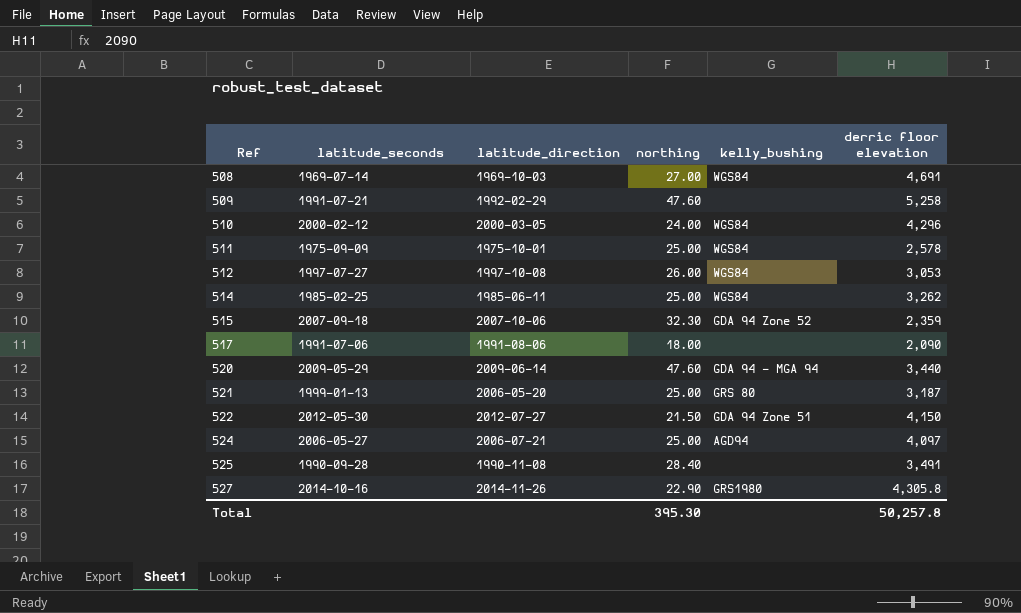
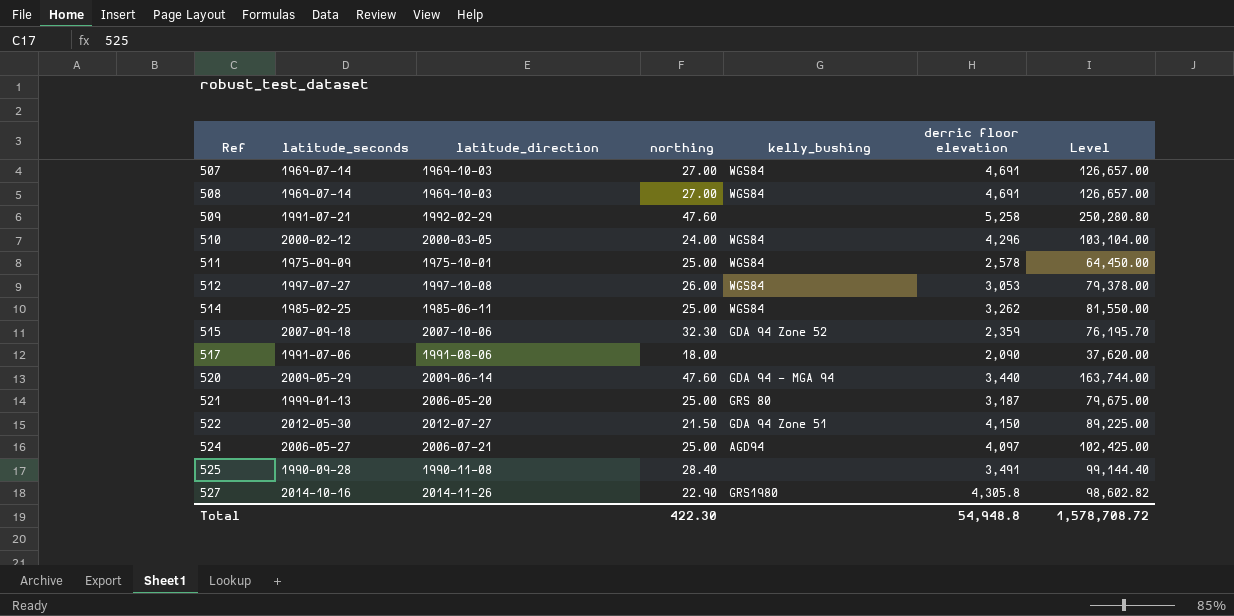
column Level | formula: none -> [northing] * [derric floor elevation]
row 507: none -> 1969-07-14 | 1969-10-03 | 27.00 | WGS84 | 4,691 | 126,657.00
Total | northing: 395.30 -> 422.30
Total | derric floor elevation: 50,257.8 -> 54,948.8

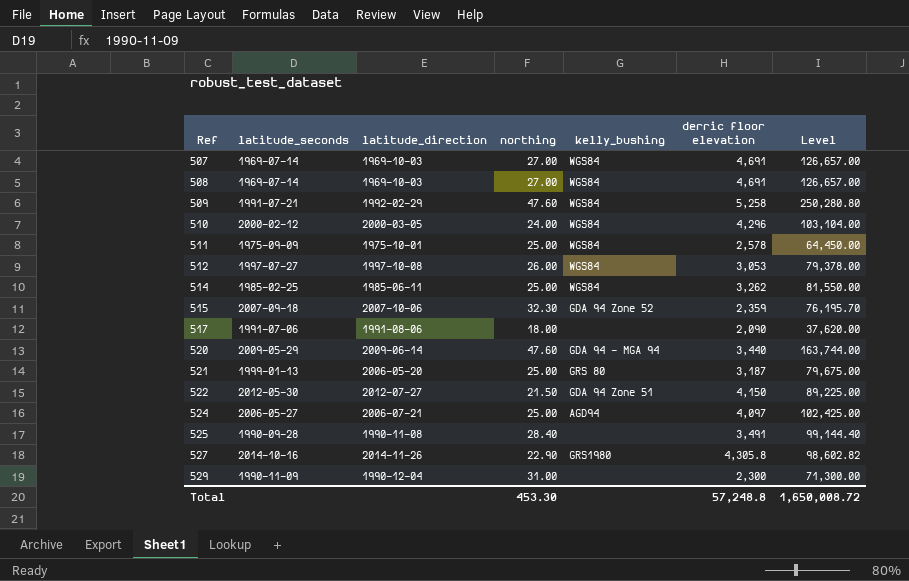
509 | kelly_bushing: none -> WGS84
row 529: none -> 1990-11-09 | 1990-12-04 | 31.00 | none | 2,300 | 71,300.00
Total | northing: 422.30 -> 453.30
Total | derric floor elevation: 54,948.8 -> 57,248.8
Total | Level: 1,578,708.72 -> 1,650,008.72

